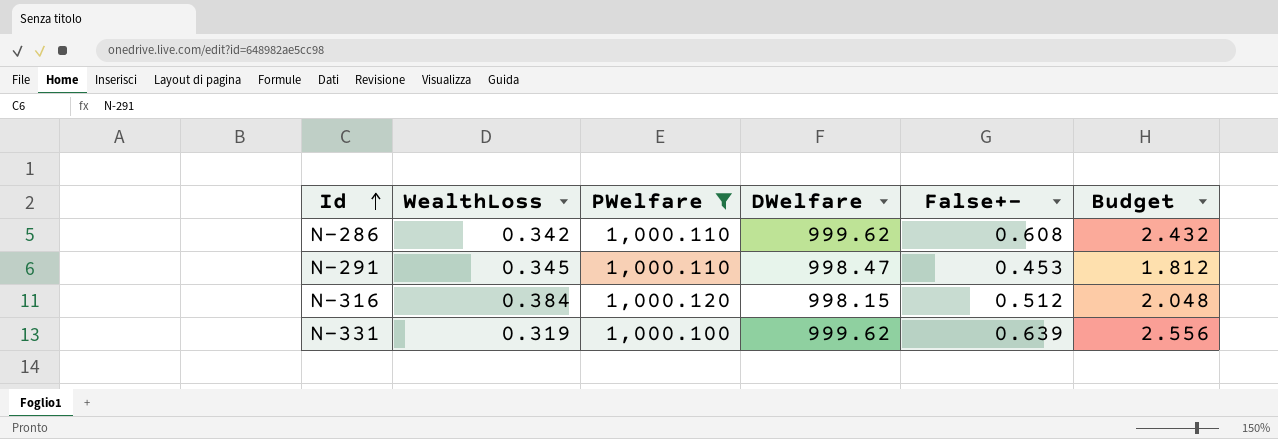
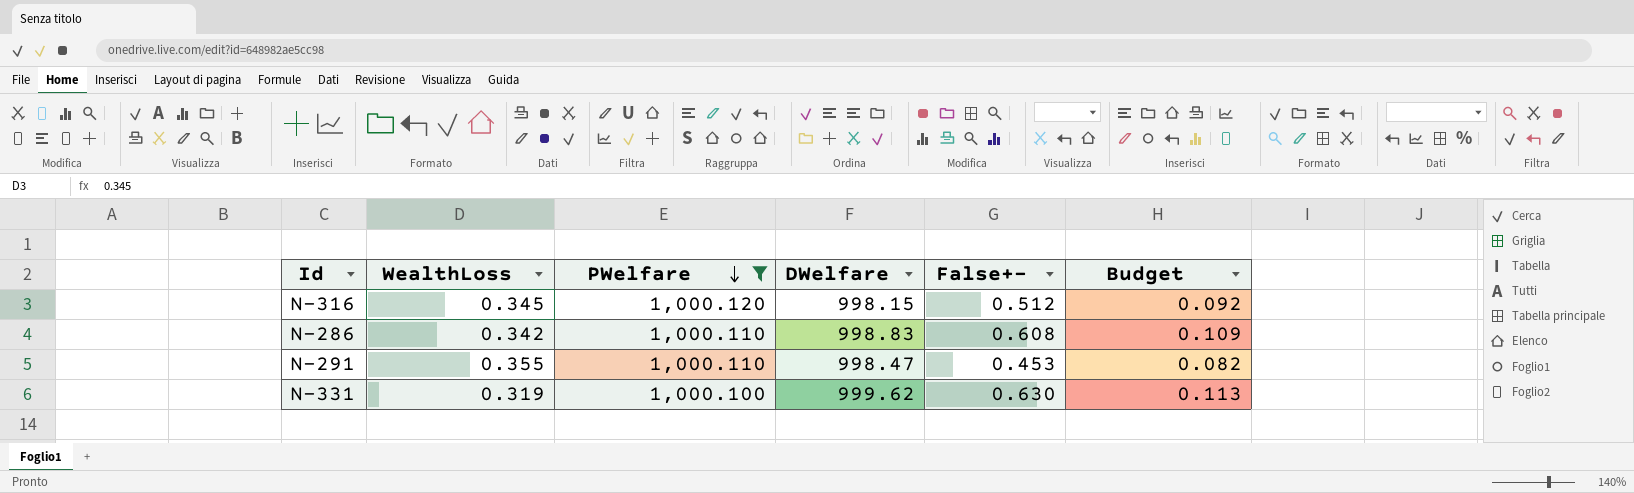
row order: Id ascending -> PWelfare descending
column Budget | formula: [False+-] * 4 -> [False+-] * 0.18
N-316 | WealthLoss: 0.384 -> 0.345
N-286 | DWelfare: 999.62 -> 998.83
N-291 | WealthLoss: 0.345 -> 0.355
N-331 | False+-: 0.639 -> 0.630

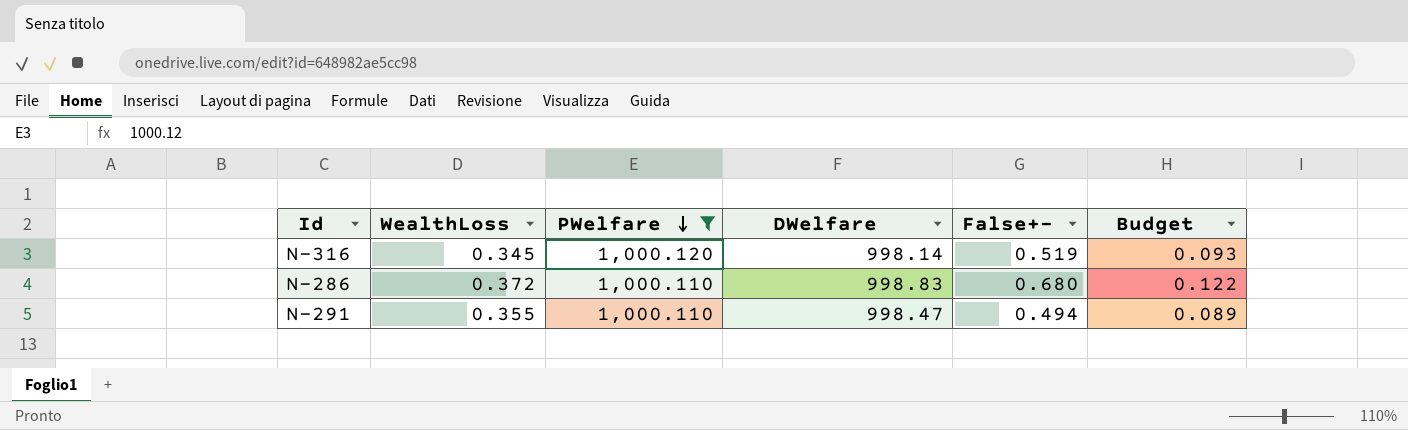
row N-331: 0.319 | 1,000.100 | 999.62 | 0.630 | 0.113 -> none
N-316 | DWelfare: 998.15 -> 998.14
N-316 | False+-: 0.512 -> 0.519
N-316 | Budget: 0.092 -> 0.093
N-286 | WealthLoss: 0.342 -> 0.372
N-286 | False+-: 0.608 -> 0.680
N-286 | Budget: 0.109 -> 0.122
N-291 | False+-: 0.453 -> 0.494
N-291 | Budget: 0.082 -> 0.089

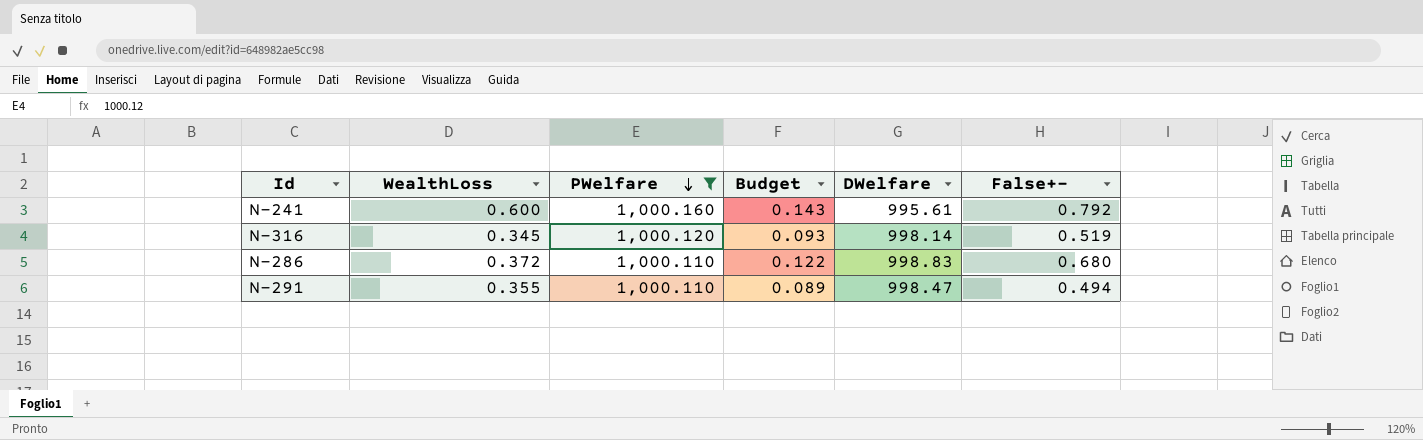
column Budget | position: 6 -> 4
row N-241: none -> 0.600 | 1,000.160 | 0.143 | 995.61 | 0.792

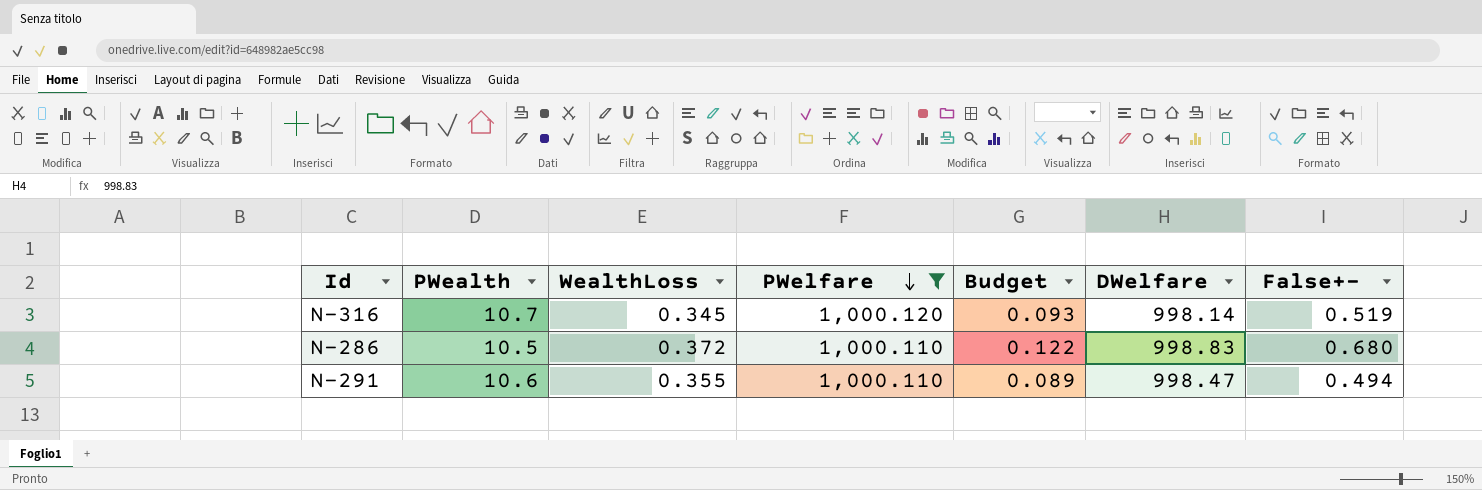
column PWealth | position: none -> 2
row N-241: 0.600 | 1,000.160 | 0.143 | 995.61 | 0.792 -> none

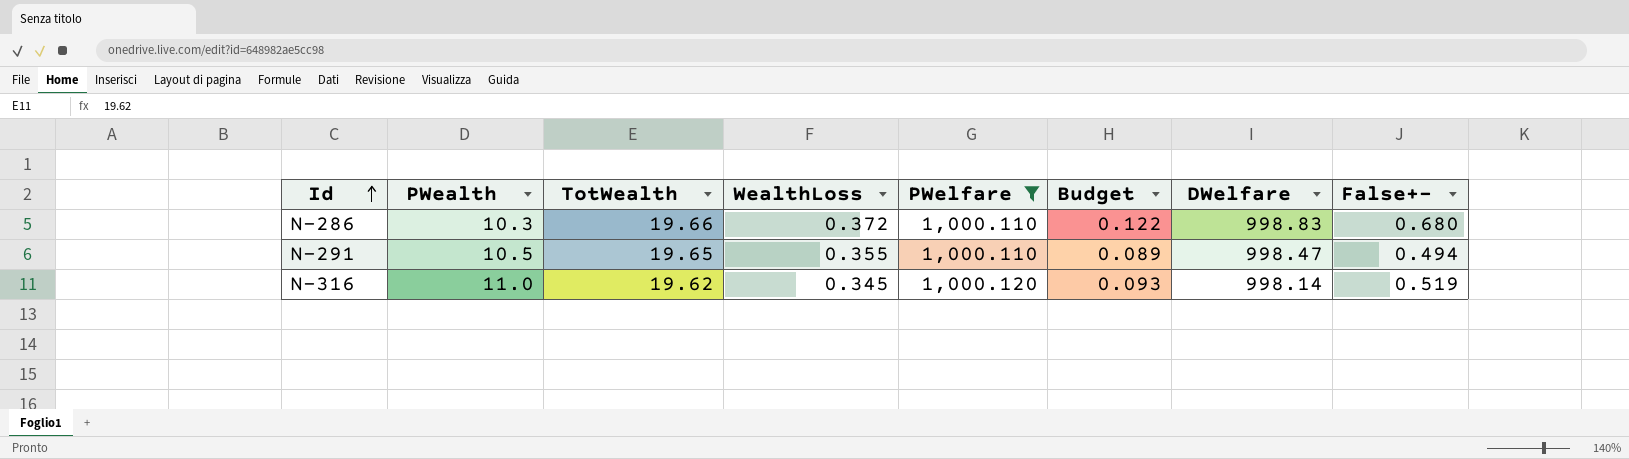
row order: PWelfare descending -> Id ascending
column TotWealth | position: none -> 3
N-286 | PWealth: 10.5 -> 10.3
N-291 | PWealth: 10.6 -> 10.5
N-316 | PWealth: 10.7 -> 11.0

